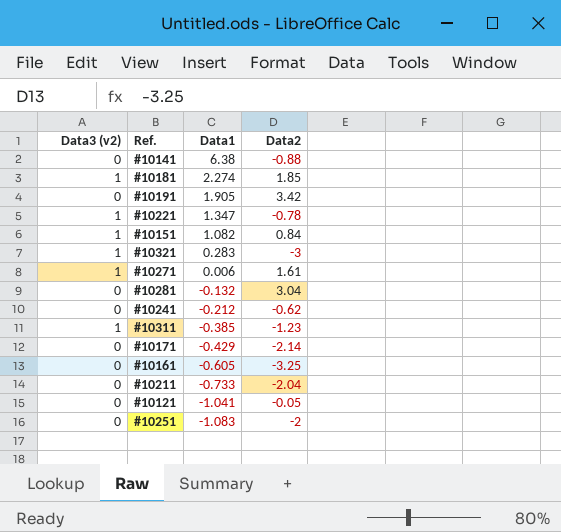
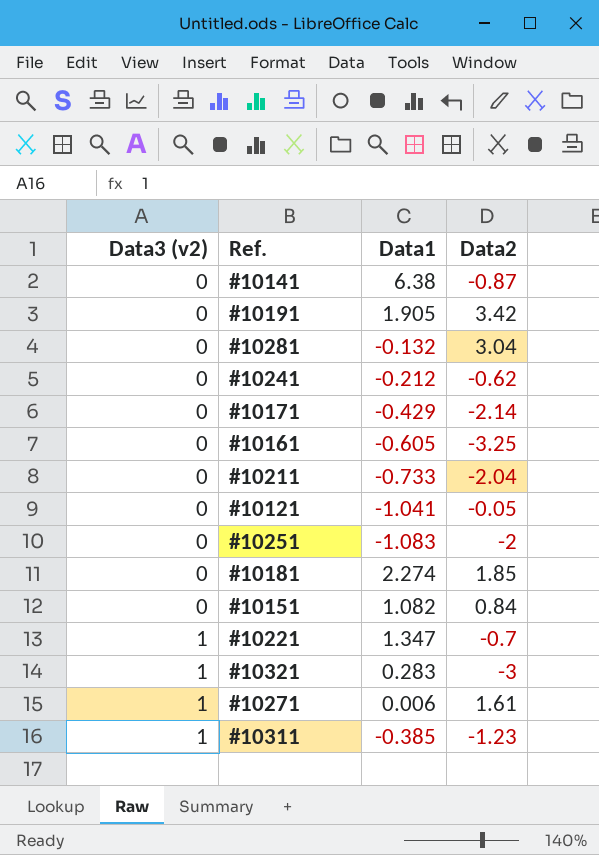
row order: Data1 descending -> Data3 (v2) ascending
#10141 | Data2: -0.88 -> -0.87
#10181 | Data3 (v2): 1 -> 0
#10151 | Data3 (v2): 1 -> 0
#10221 | Data2: -0.78 -> -0.7

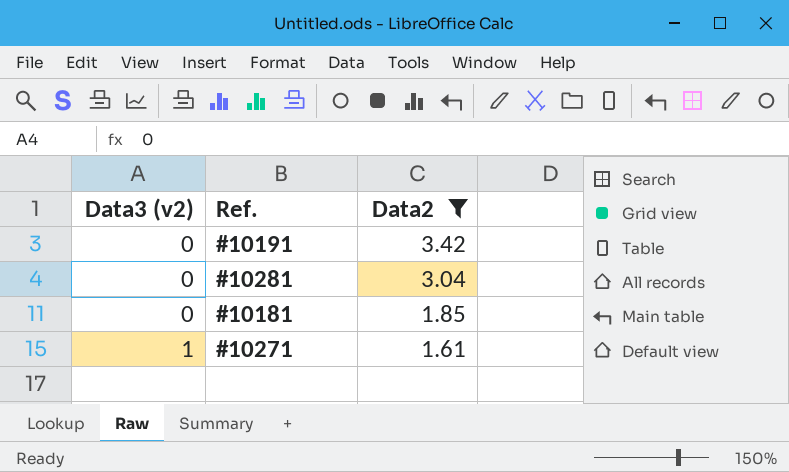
filter: none -> Data2 >= 1.61
column Data1 | position: 3 -> none

